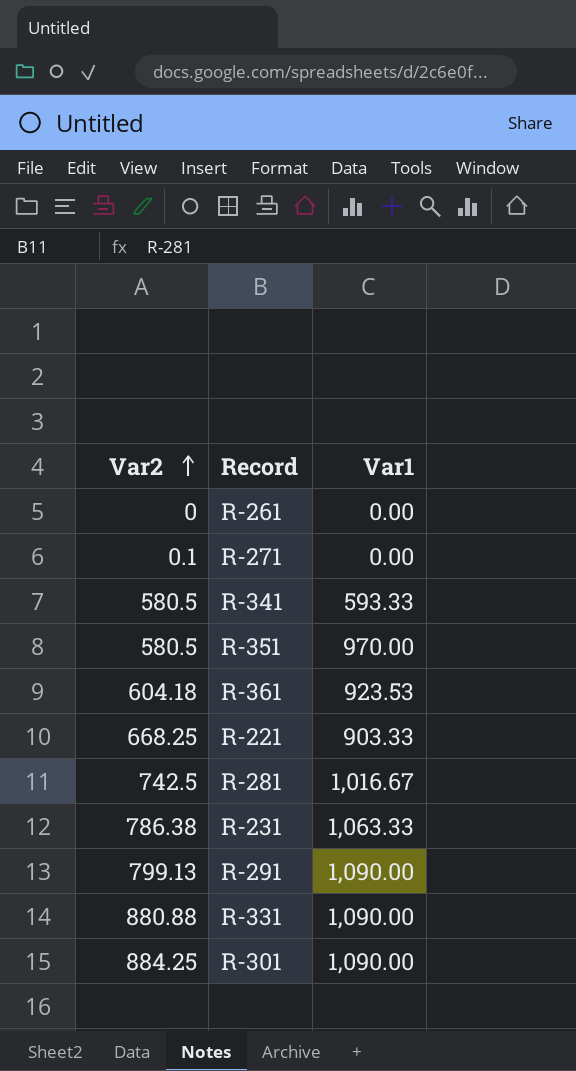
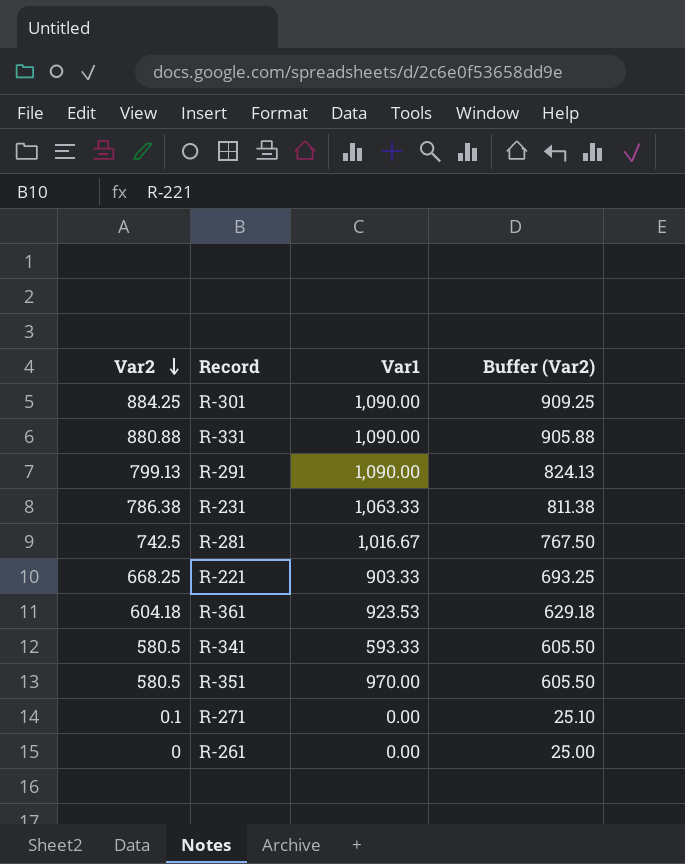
row order: Var2 ascending -> Var2 descending
column Buffer (Var2) | formula: none -> [Var2] + 25

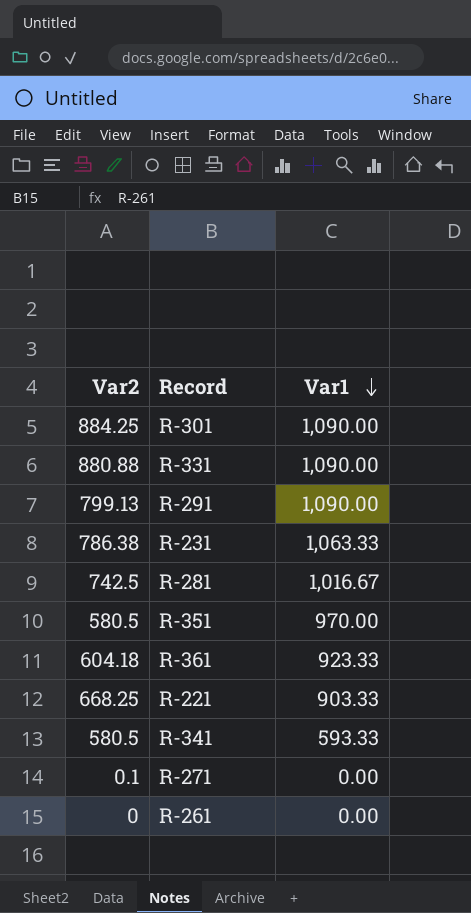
row order: Var2 descending -> Var1 descending
column Buffer (Var2) | formula: [Var2] + 25 -> none
R-361 | Var1: 923.53 -> 923.33

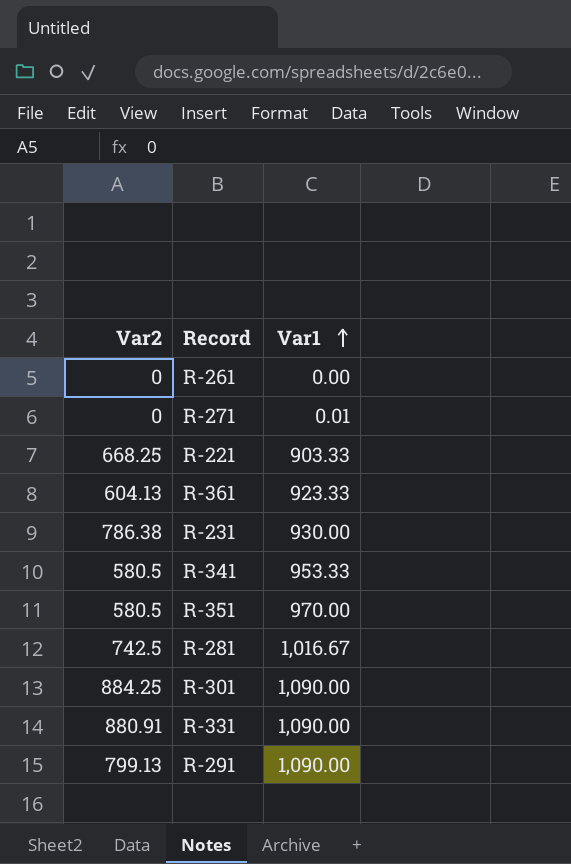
row order: Var1 descending -> Var1 ascending
R-271 | Var2: 0.1 -> 0
R-271 | Var1: 0.00 -> 0.01
R-361 | Var2: 604.18 -> 604.13
R-231 | Var1: 1,063.33 -> 930.00
R-341 | Var1: 593.33 -> 953.33
R-331 | Var2: 880.88 -> 880.91

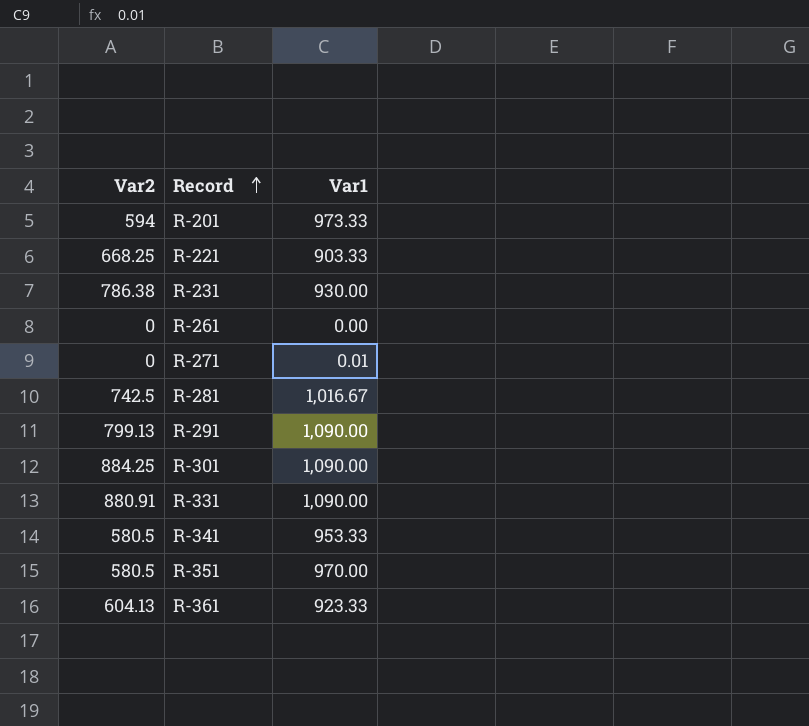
row order: Var1 ascending -> Record ascending
row R-201: none -> 594 | 973.33

